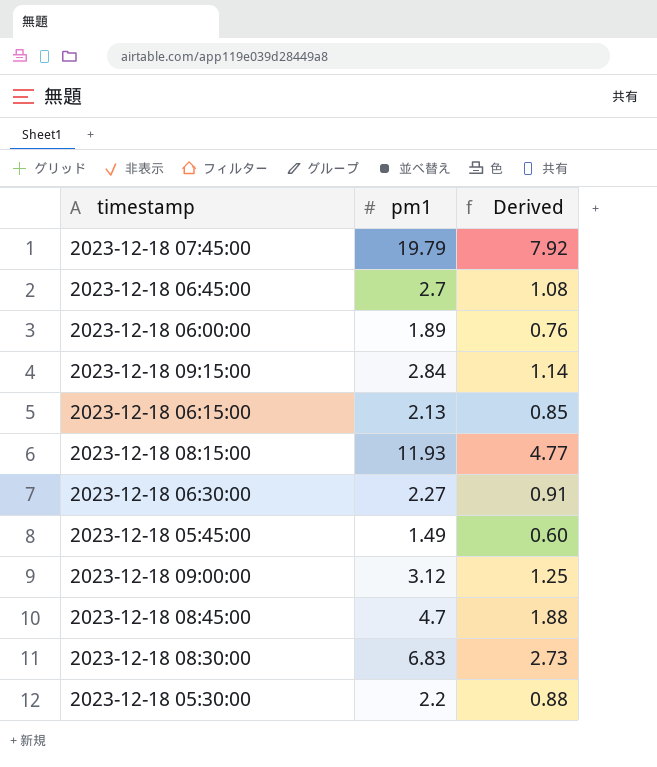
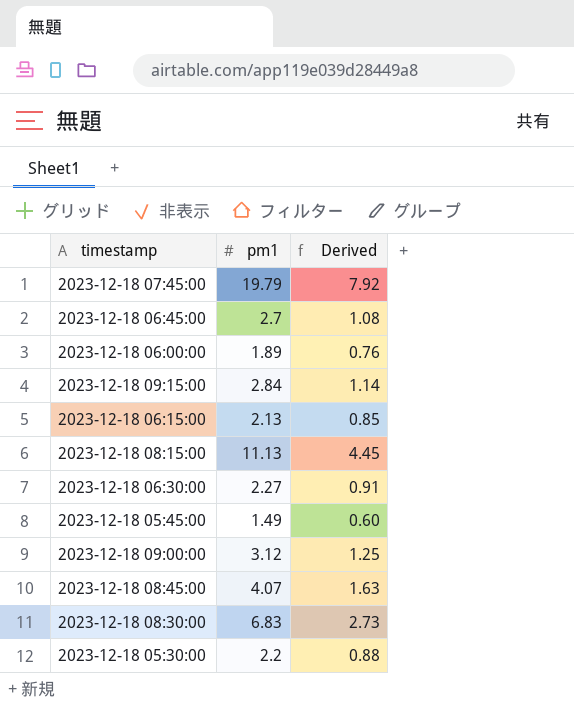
2023-12-18 08:15:00 | pm1: 11.93 -> 11.13
2023-12-18 08:15:00 | Derived: 4.77 -> 4.45
2023-12-18 08:45:00 | pm1: 4.7 -> 4.07
2023-12-18 08:45:00 | Derived: 1.88 -> 1.63

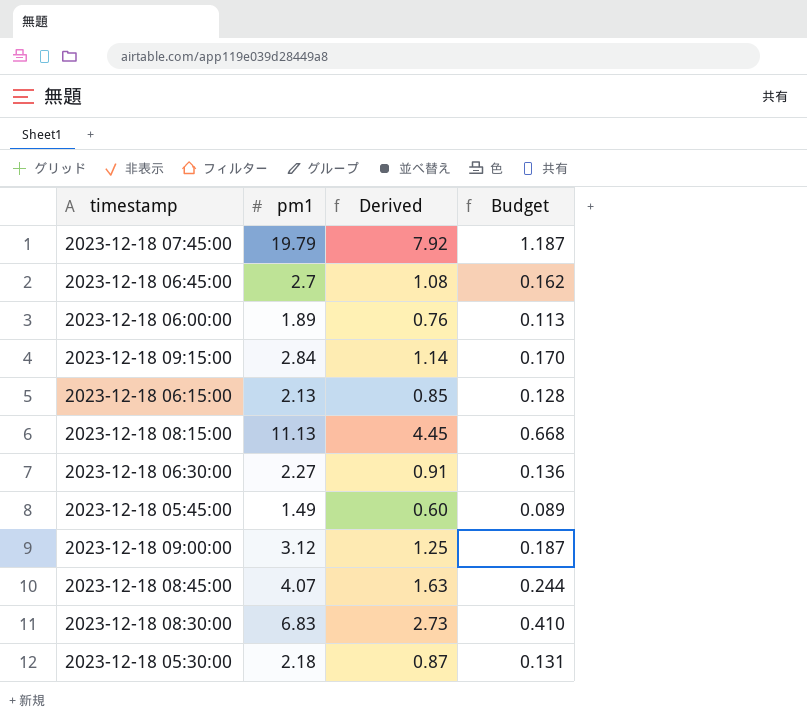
column Budget | formula: none -> [pm1] * 0.06
2023-12-18 05:30:00 | pm1: 2.2 -> 2.18
2023-12-18 05:30:00 | Derived: 0.88 -> 0.87

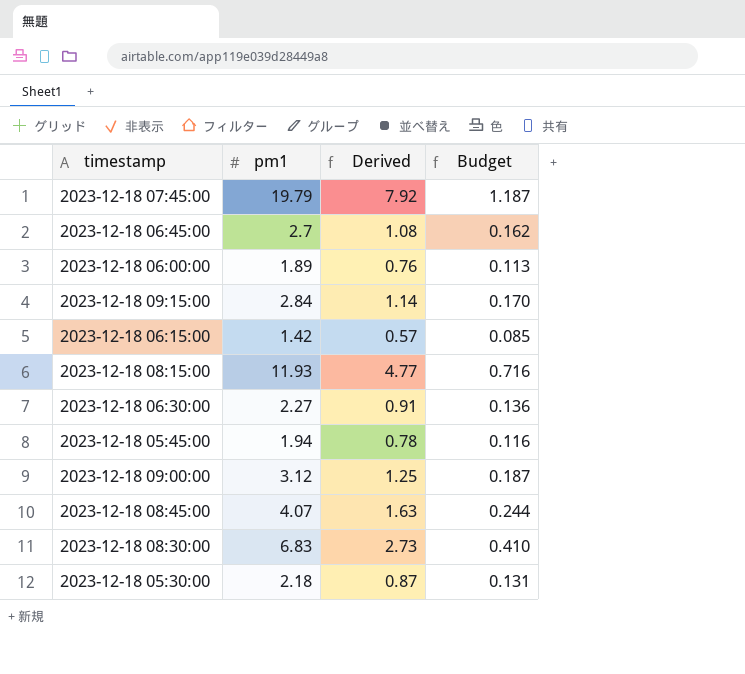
2023-12-18 06:15:00 | pm1: 2.13 -> 1.42
2023-12-18 06:15:00 | Derived: 0.85 -> 0.57
2023-12-18 06:15:00 | Budget: 0.128 -> 0.085
2023-12-18 08:15:00 | pm1: 11.13 -> 11.93
2023-12-18 08:15:00 | Derived: 4.45 -> 4.77
2023-12-18 08:15:00 | Budget: 0.668 -> 0.716
2023-12-18 05:45:00 | pm1: 1.49 -> 1.94
2023-12-18 05:45:00 | Derived: 0.60 -> 0.78
2023-12-18 05:45:00 | Budget: 0.089 -> 0.116

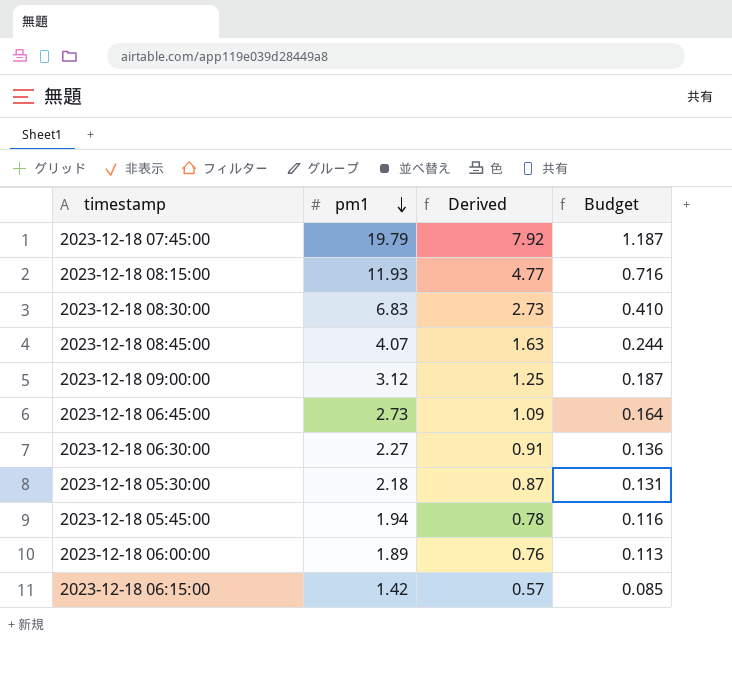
row order: none -> pm1 descending
row 2023-12-18 09:15:00: 2.84 | 1.14 | 0.170 -> none
2023-12-18 06:45:00 | pm1: 2.7 -> 2.73
2023-12-18 06:45:00 | Derived: 1.08 -> 1.09
2023-12-18 06:45:00 | Budget: 0.162 -> 0.164

